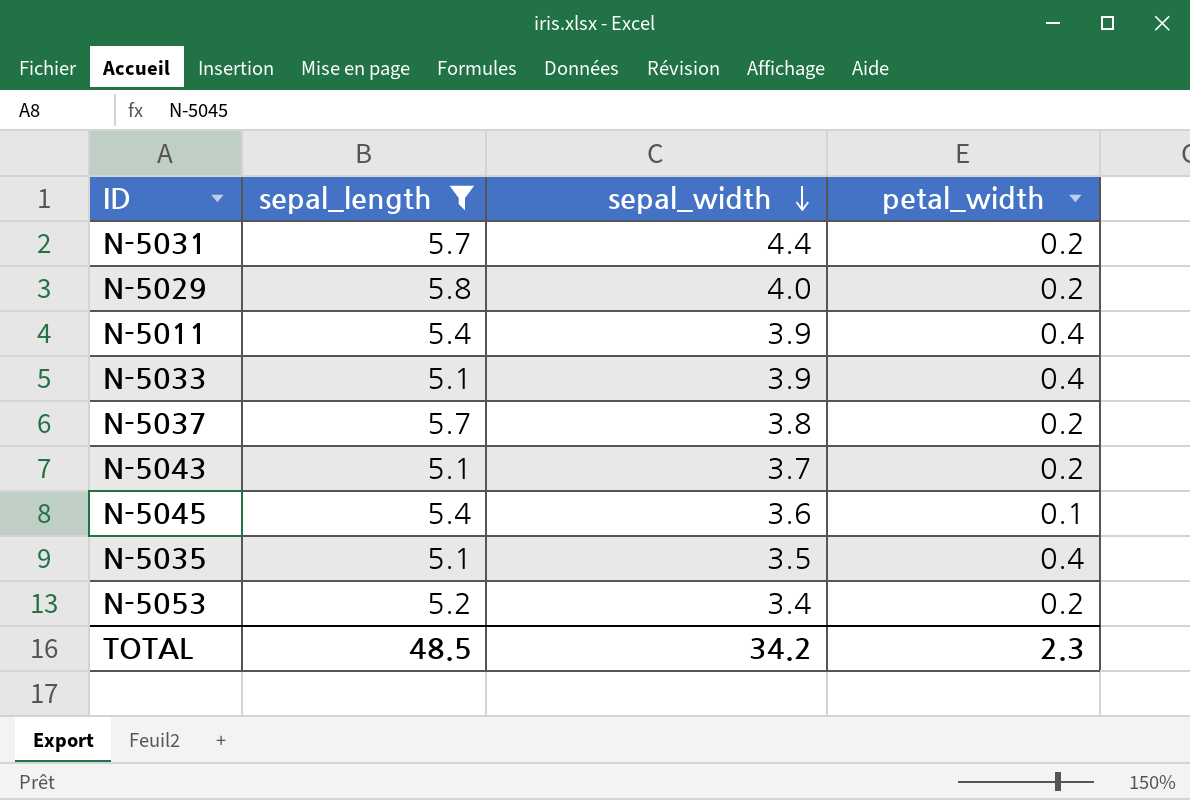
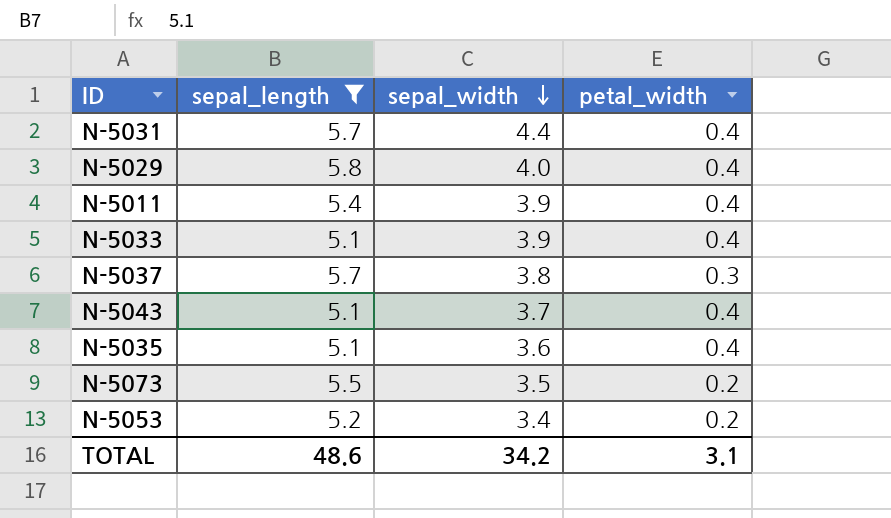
row N-5045: 5.4 | 3.6 | 0.1 -> none
N-5031 | petal_width: 0.2 -> 0.4
N-5029 | petal_width: 0.2 -> 0.4
N-5037 | petal_width: 0.2 -> 0.3
N-5043 | petal_width: 0.2 -> 0.4
N-5035 | sepal_width: 3.5 -> 3.6
row N-5073: none -> 5.5 | 3.5 | 0.2
TOTAL | sepal_length: 48.5 -> 48.6
TOTAL | petal_width: 2.3 -> 3.1

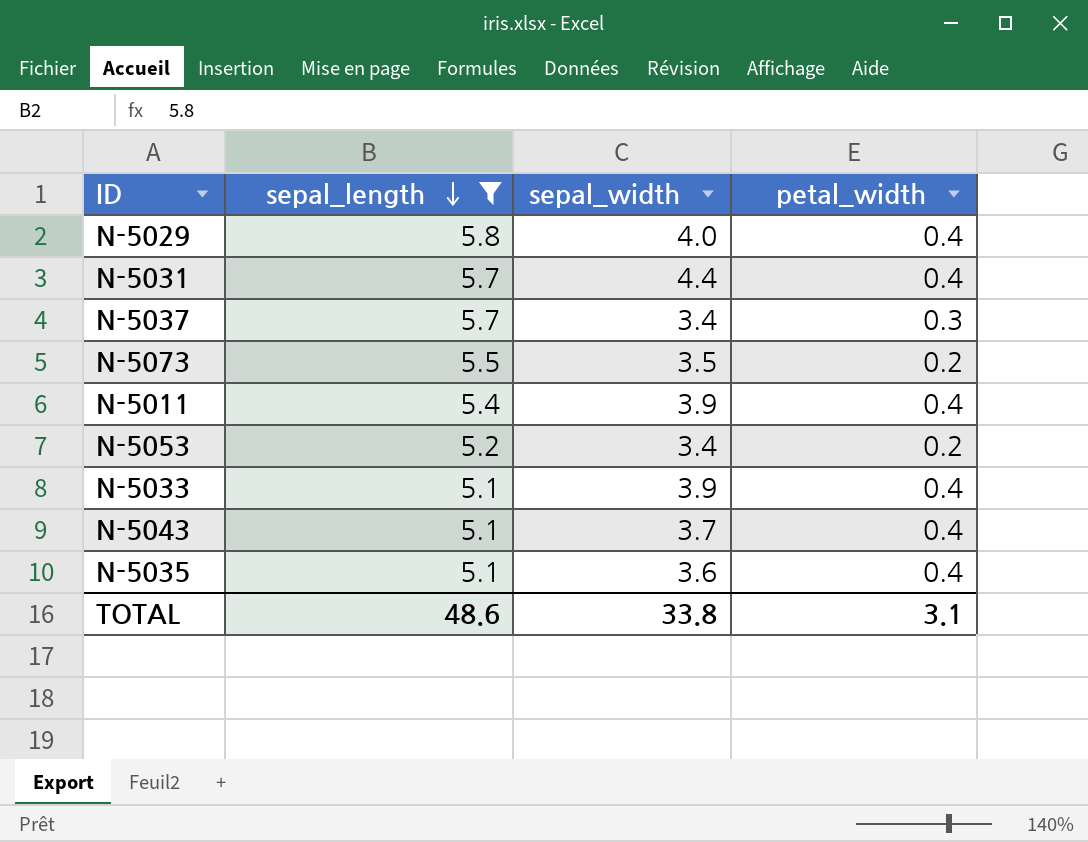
row order: sepal_width descending -> sepal_length descending
N-5037 | sepal_width: 3.8 -> 3.4
TOTAL | sepal_width: 34.2 -> 33.8

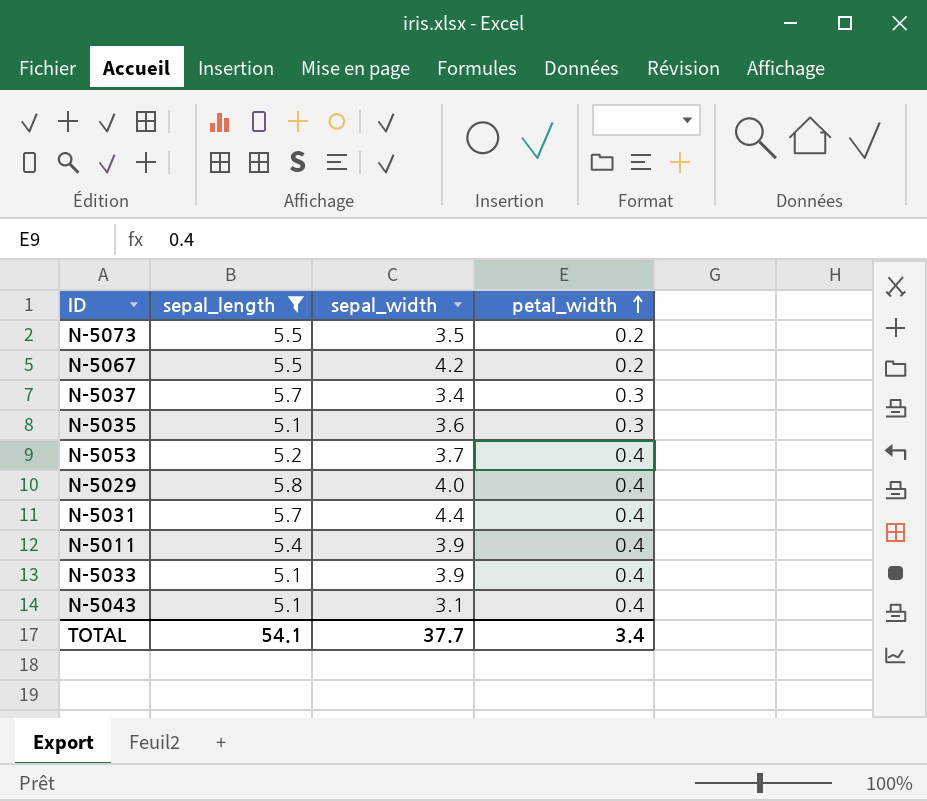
row order: sepal_length descending -> petal_width ascending
row N-5067: none -> 5.5 | 4.2 | 0.2
N-5035 | petal_width: 0.4 -> 0.3
N-5053 | sepal_width: 3.4 -> 3.7
N-5053 | petal_width: 0.2 -> 0.4
N-5043 | sepal_width: 3.7 -> 3.1
TOTAL | sepal_length: 48.6 -> 54.1
TOTAL | sepal_width: 33.8 -> 37.7
TOTAL | petal_width: 3.1 -> 3.4

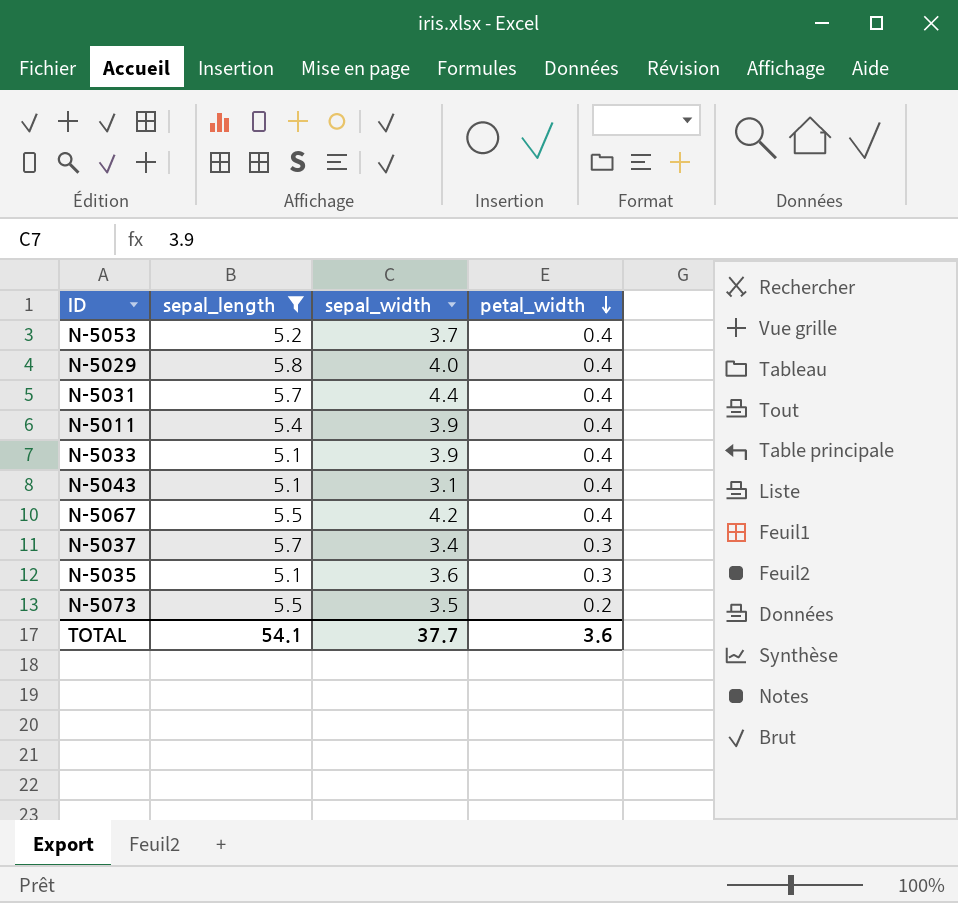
row order: petal_width ascending -> petal_width descending
N-5067 | petal_width: 0.2 -> 0.4
TOTAL | petal_width: 3.4 -> 3.6

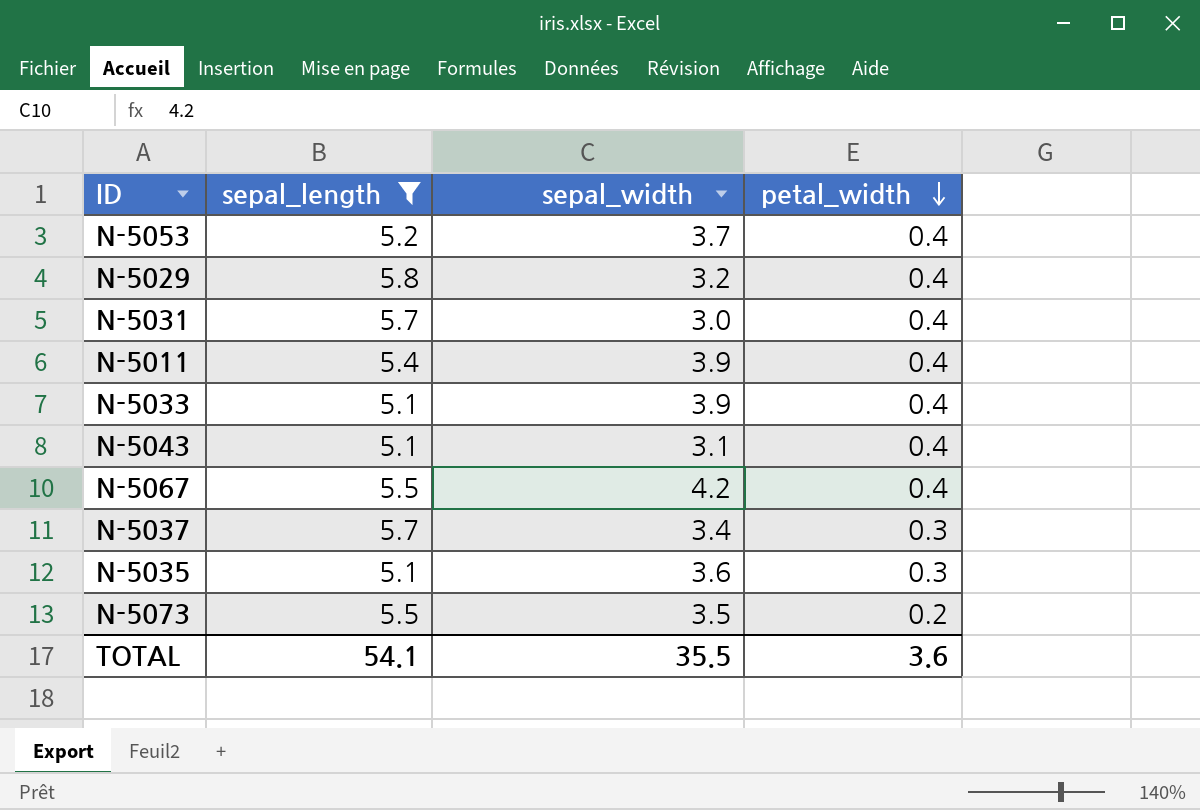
N-5029 | sepal_width: 4.0 -> 3.2
N-5031 | sepal_width: 4.4 -> 3.0
TOTAL | sepal_width: 37.7 -> 35.5

